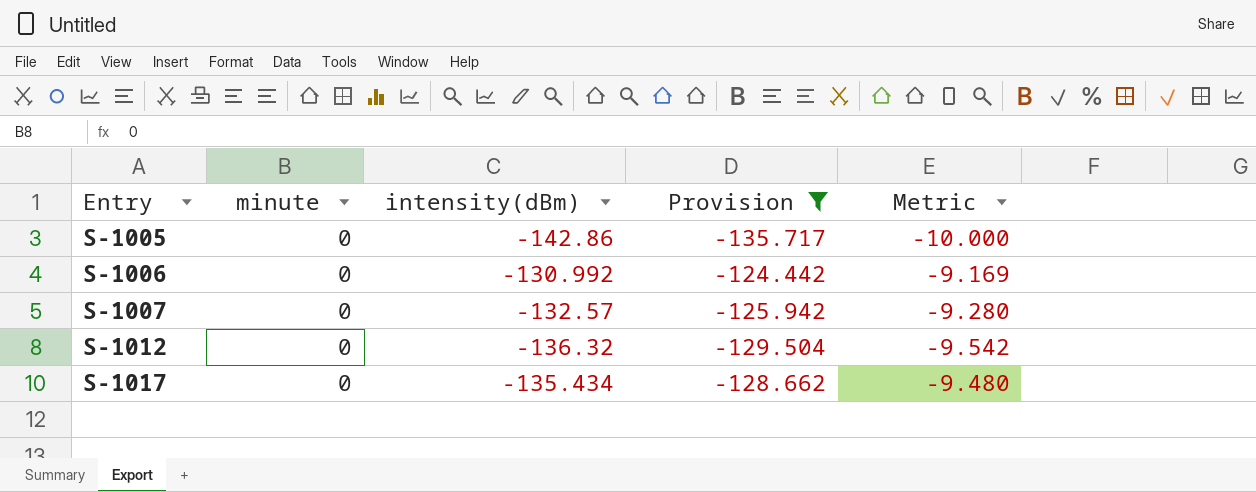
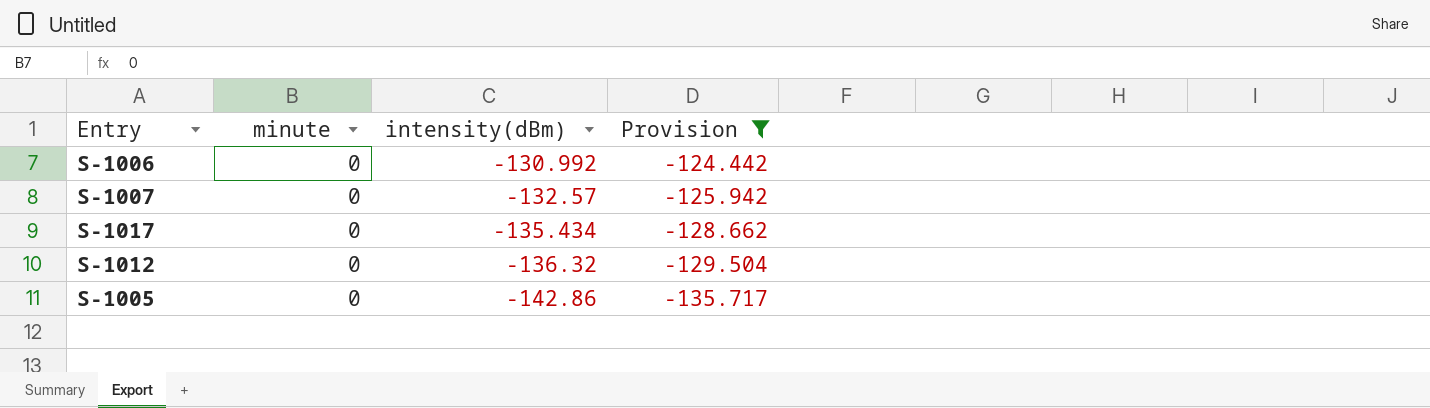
row order: Entry ascending -> intensity(dBm) descending
column Metric | formula: [intensity(dBm)] * 0.07 -> none

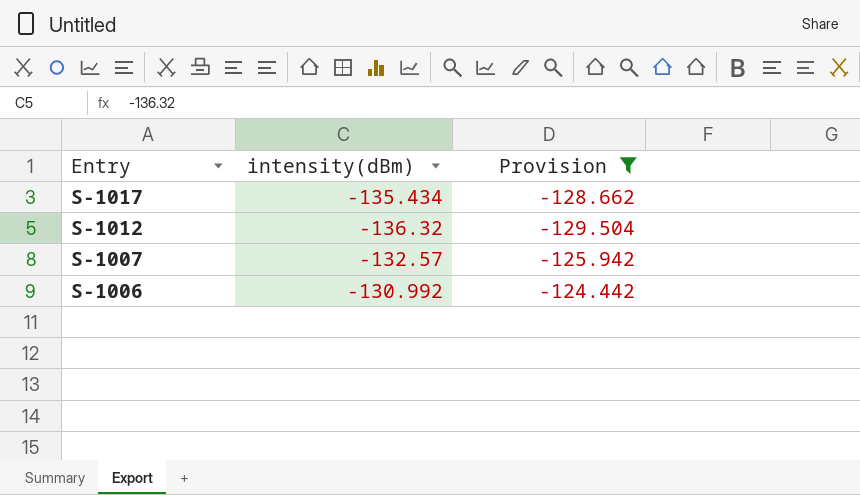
row order: intensity(dBm) descending -> Entry descending
column minute | position: 2 -> none
row S-1005: 0 | -142.86 | -135.717 -> none

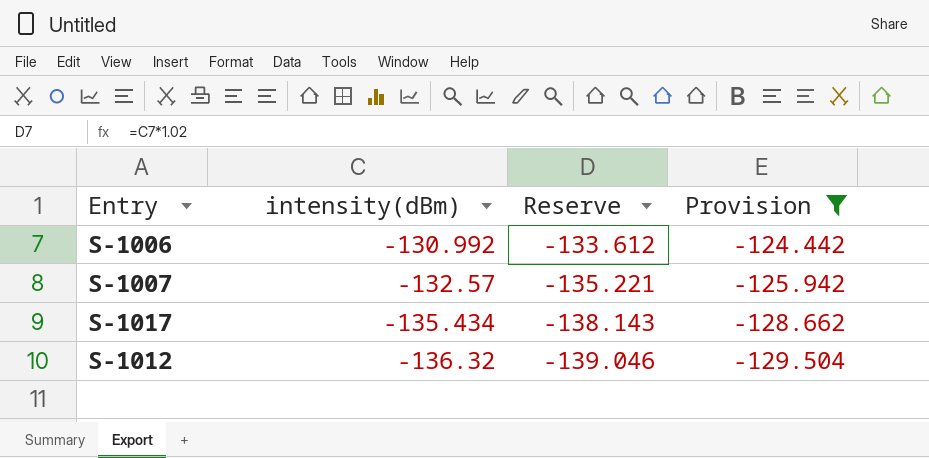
row order: Entry descending -> intensity(dBm) descending
column Reserve | formula: none -> [intensity(dBm)] * 1.02

